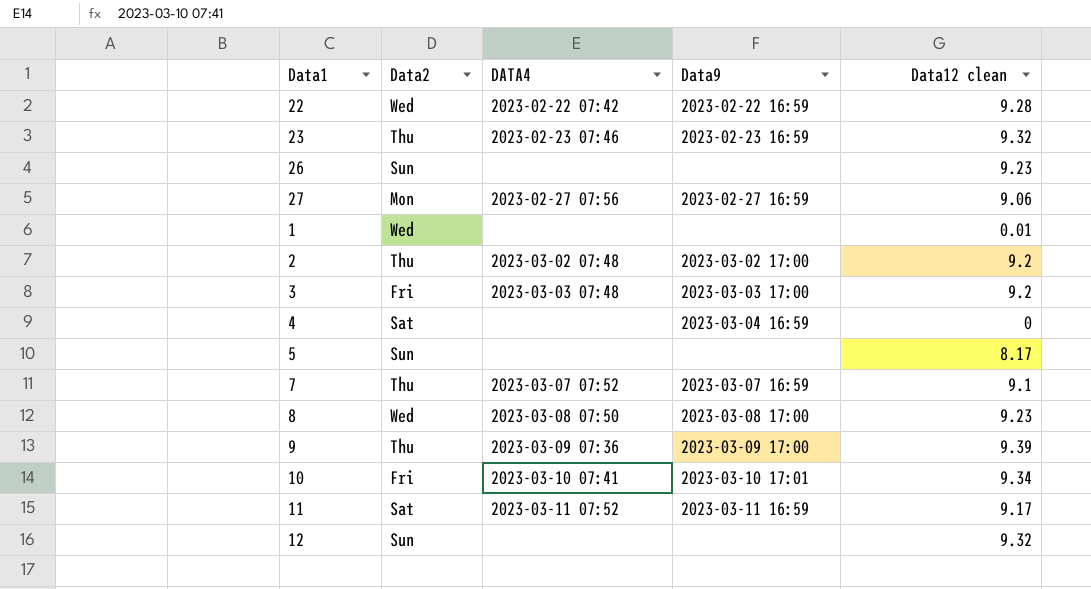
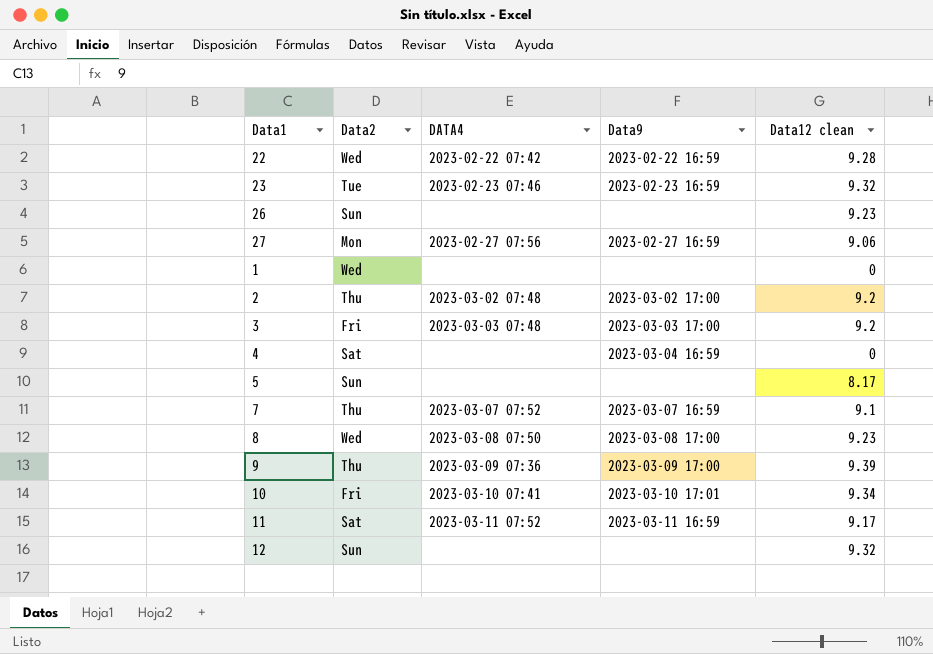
23 | Data2: Thu -> Tue
1 | Data12 clean: 0.01 -> 0

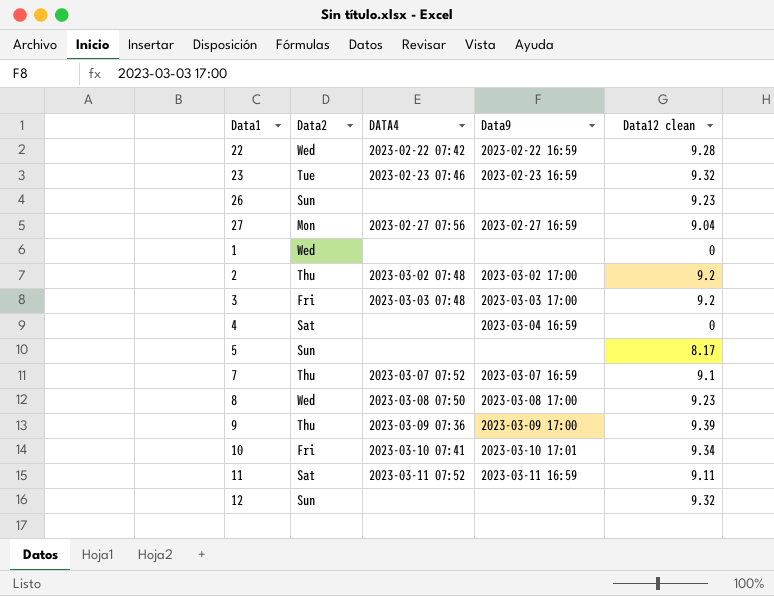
27 | Data12 clean: 9.06 -> 9.04
11 | Data12 clean: 9.17 -> 9.11

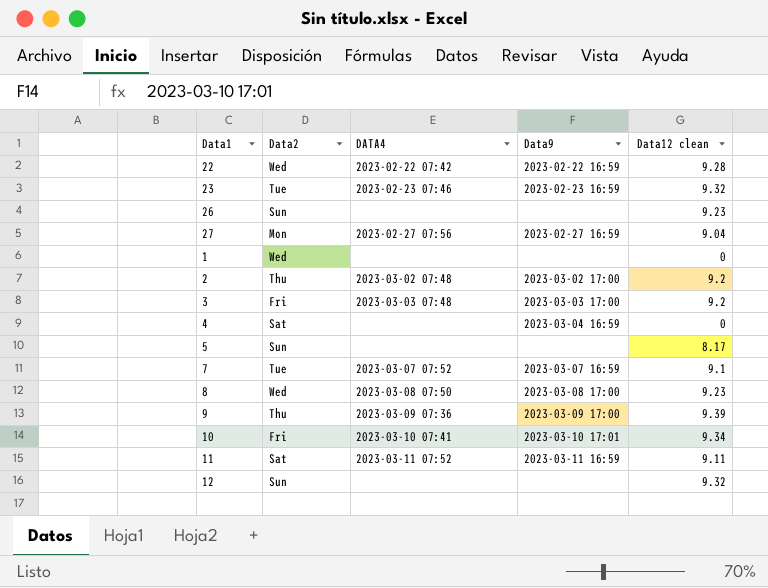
7 | Data2: Thu -> Tue

